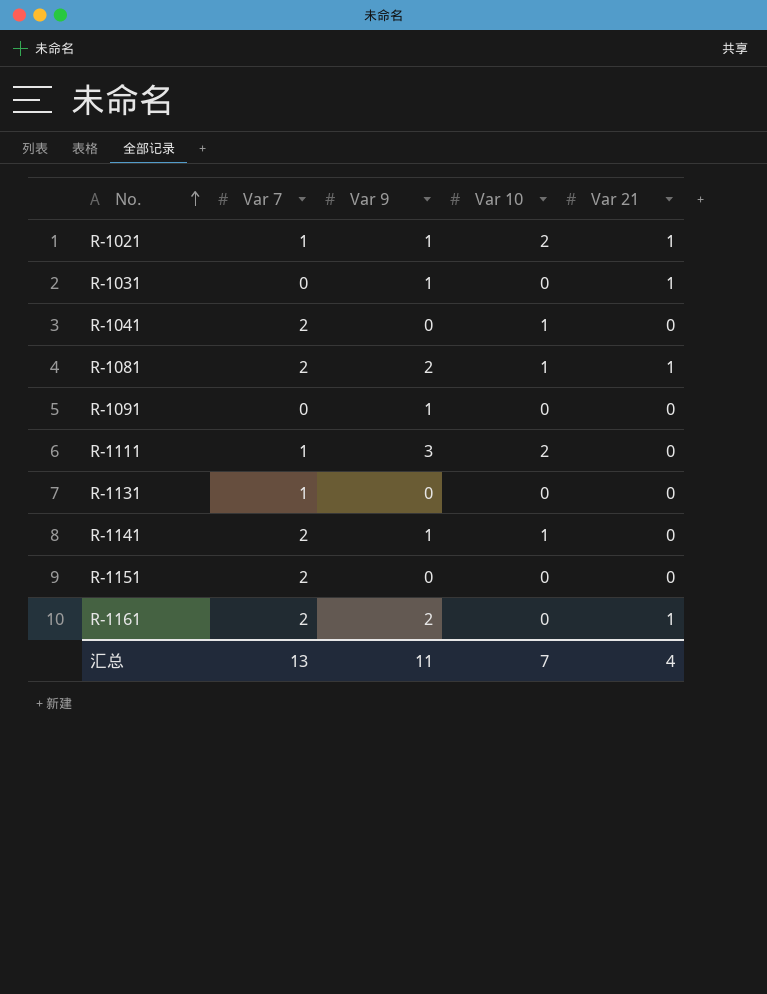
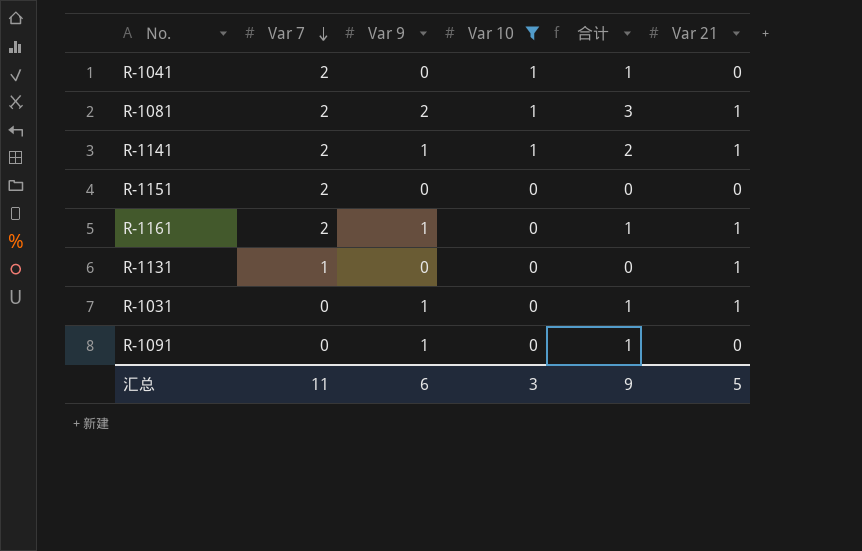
filter: none -> Var 10 != 2
row order: No. ascending -> Var 7 descending
column 合计 | formula: none -> [Var 9] + [Var 10]
R-1141 | Var 21: 0 -> 1
R-1161 | Var 9: 2 -> 1
R-1131 | Var 21: 0 -> 1
汇总 | Var 7: 13 -> 11
汇总 | Var 9: 11 -> 6
汇总 | Var 10: 7 -> 3
汇总 | Var 21: 4 -> 5

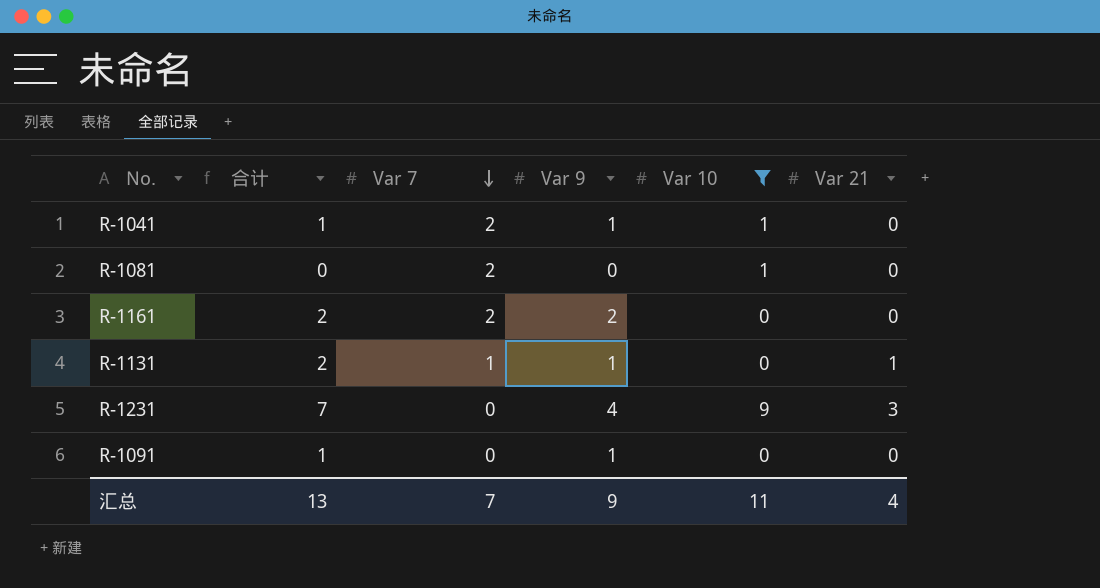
column 合计 | formula: [Var 9] + [Var 10] -> [Var 9] + [Var 21]
column 合计 | position: 5 -> 2
row R-1141: 2 | 1 | 1 | 2 | 1 -> none
row R-1151: 2 | 0 | 0 | 0 | 0 -> none
row R-1031: 0 | 1 | 0 | 1 | 1 -> none
R-1041 | Var 9: 0 -> 1
R-1081 | Var 9: 2 -> 0
R-1081 | Var 21: 1 -> 0
R-1161 | Var 9: 1 -> 2
R-1161 | Var 21: 1 -> 0
R-1131 | Var 9: 0 -> 1
row R-1231: none -> 7 | 0 | 4 | 9 | 3
汇总 | 合计: 9 -> 13
汇总 | Var 7: 11 -> 7
汇总 | Var 9: 6 -> 9
汇总 | Var 10: 3 -> 11
汇总 | Var 21: 5 -> 4

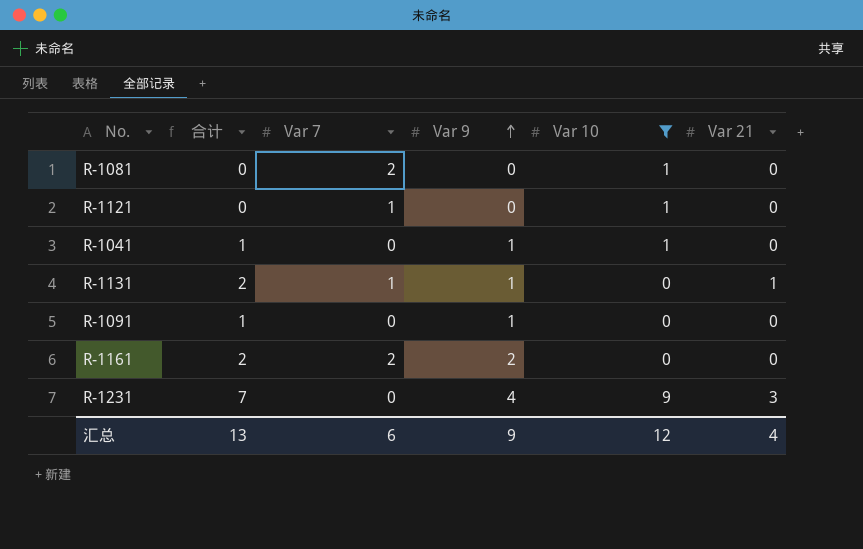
row order: Var 7 descending -> Var 9 ascending
row R-1121: none -> 0 | 1 | 0 | 1 | 0
R-1041 | Var 7: 2 -> 0
汇总 | Var 7: 7 -> 6
汇总 | Var 10: 11 -> 12

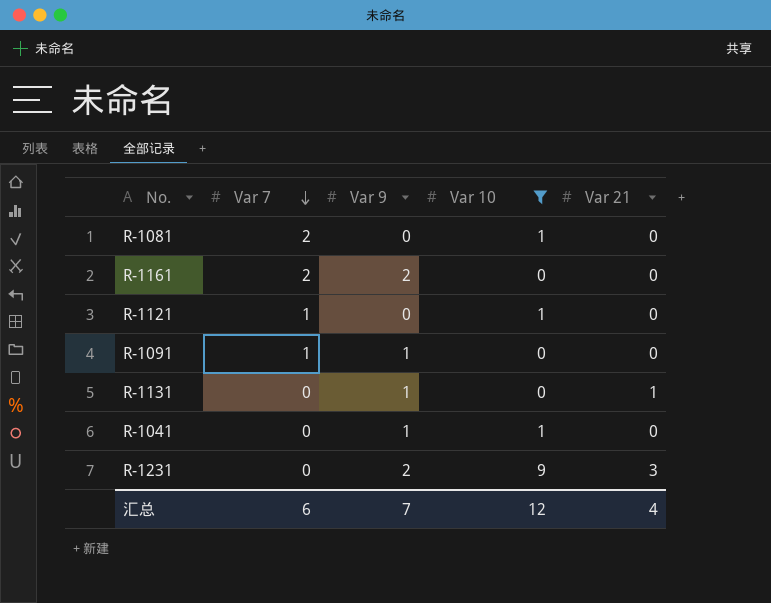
row order: Var 9 ascending -> Var 7 descending
column 合计 | formula: [Var 9] + [Var 21] -> none
R-1091 | Var 7: 0 -> 1
R-1131 | Var 7: 1 -> 0
R-1231 | Var 9: 4 -> 2
汇总 | Var 9: 9 -> 7

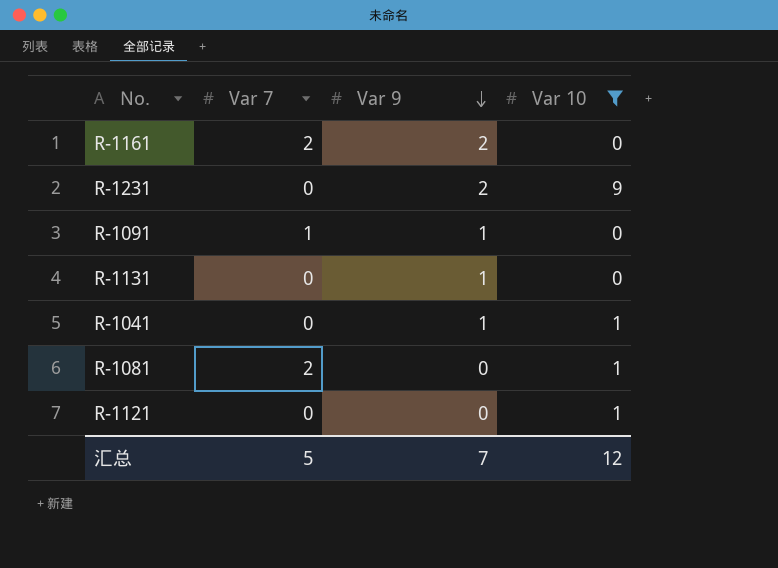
row order: Var 7 descending -> Var 9 descending
column Var 21 | position: 5 -> none
R-1121 | Var 7: 1 -> 0
汇总 | Var 7: 6 -> 5

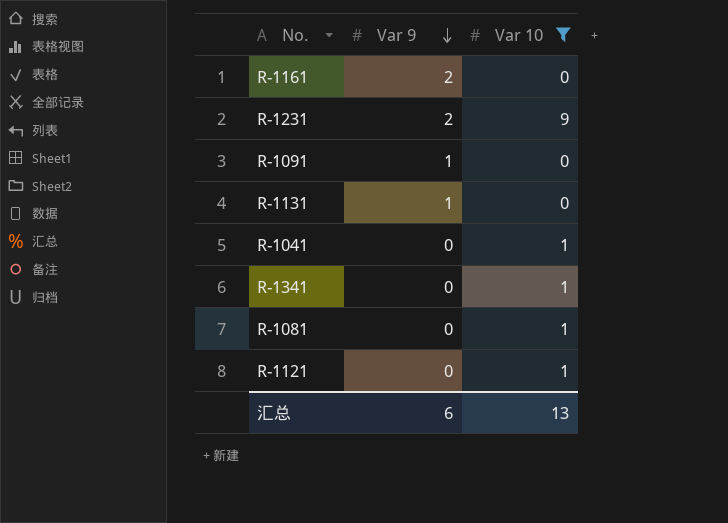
column Var 7 | position: 2 -> none
R-1041 | Var 9: 1 -> 0
row R-1341: none -> 0 | 1
汇总 | Var 9: 7 -> 6
汇总 | Var 10: 12 -> 13

